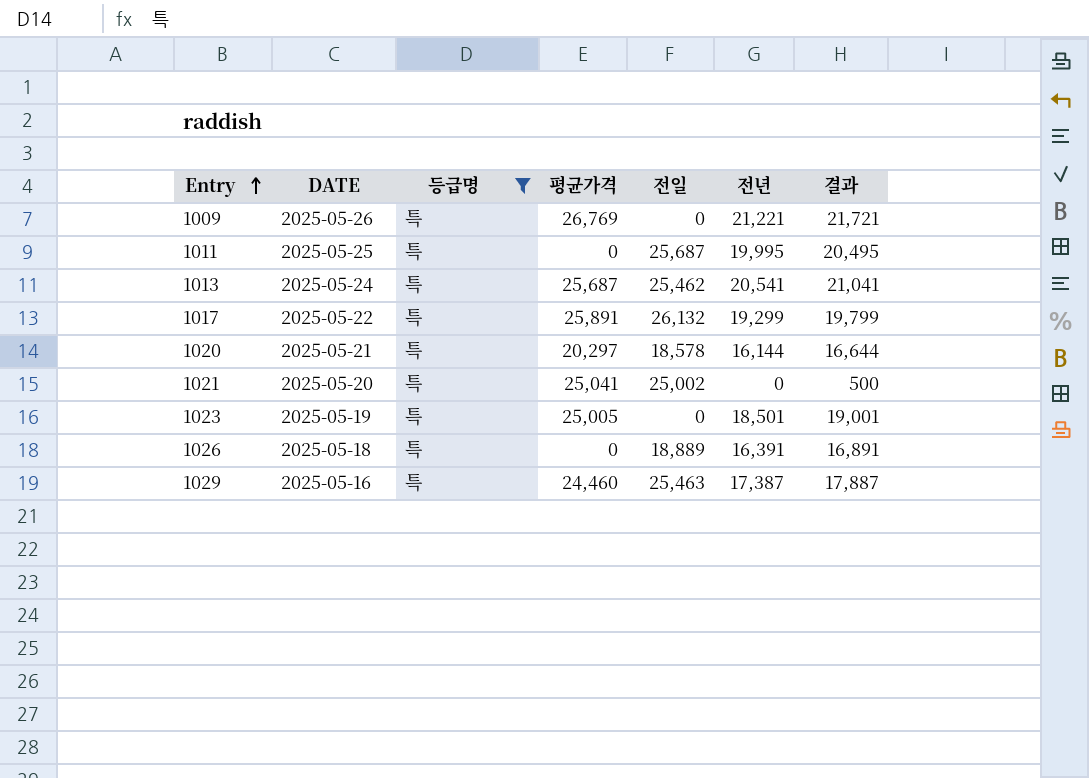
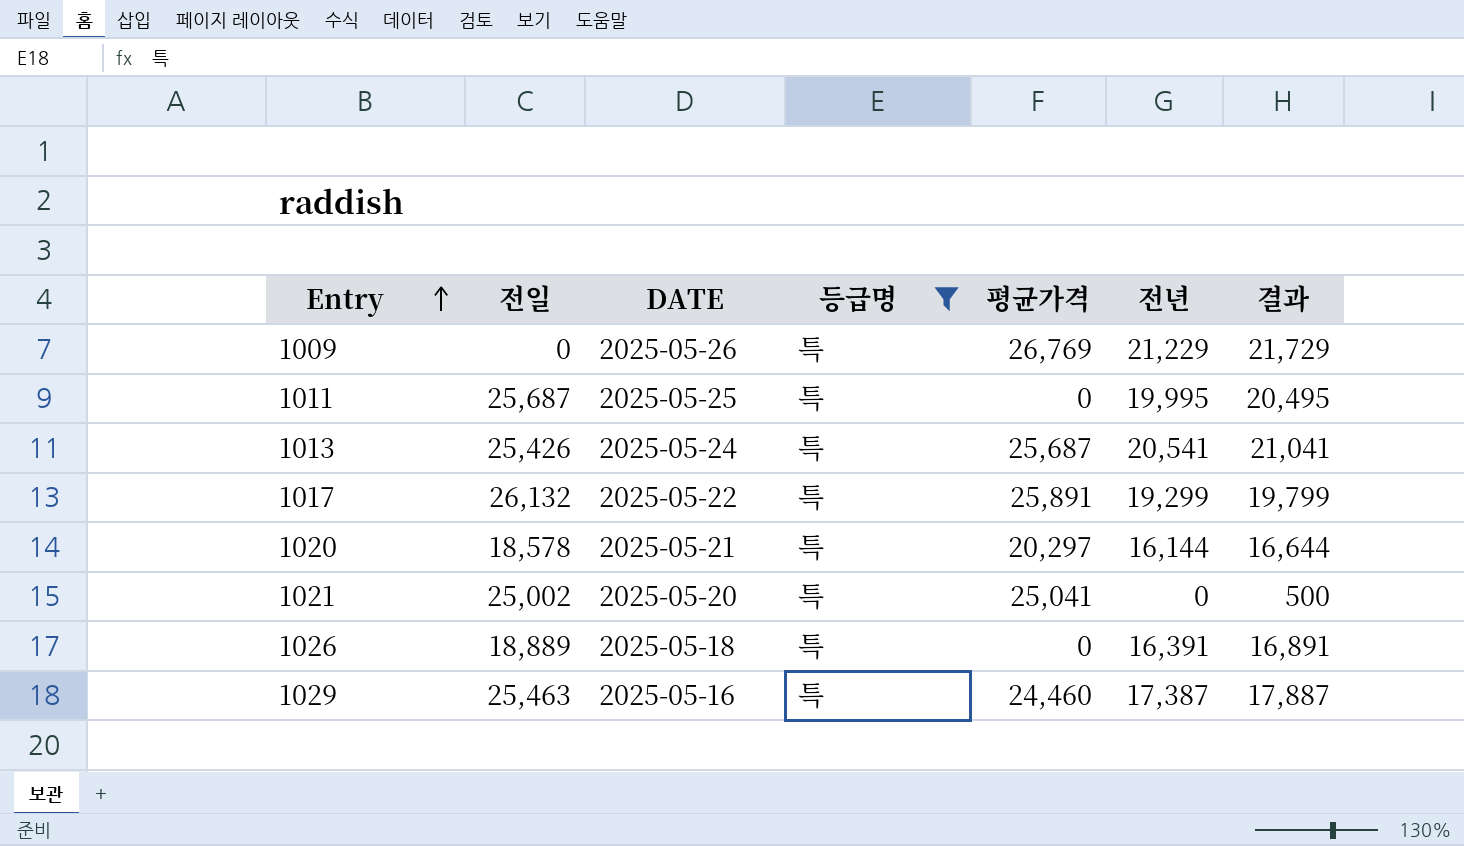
column 전일 | position: 5 -> 2
row 1023: 2025-05-19 | 특 | 25,005 | 0 | 18,501 | 19,001 -> none
1009 | 전년: 21,221 -> 21,229
1009 | 결과: 21,721 -> 21,729
1013 | 전일: 25,462 -> 25,426

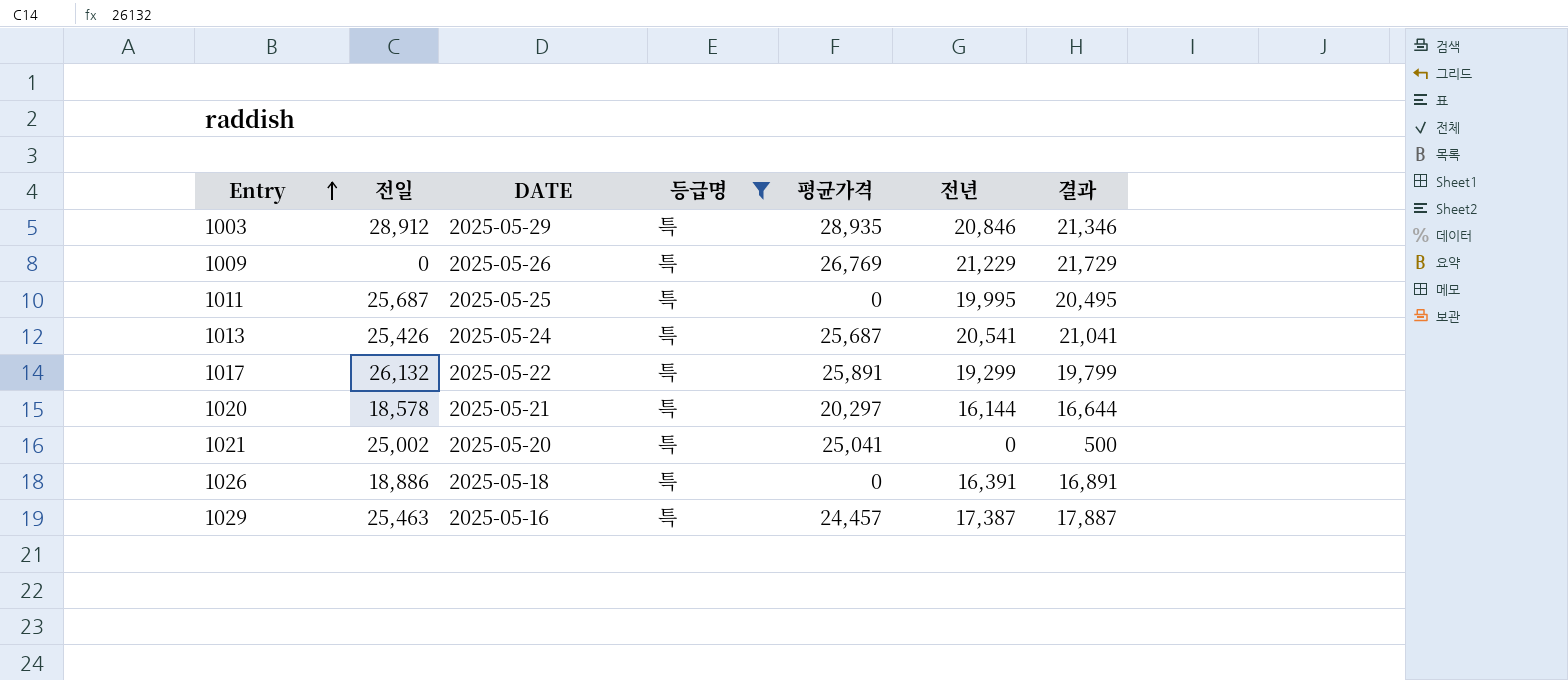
row 1003: none -> 28,912 | 2025-05-29 | 특 | 28,935 | 20,846 | 21,346
1026 | 전일: 18,889 -> 18,886
1029 | 평균가격: 24,460 -> 24,457

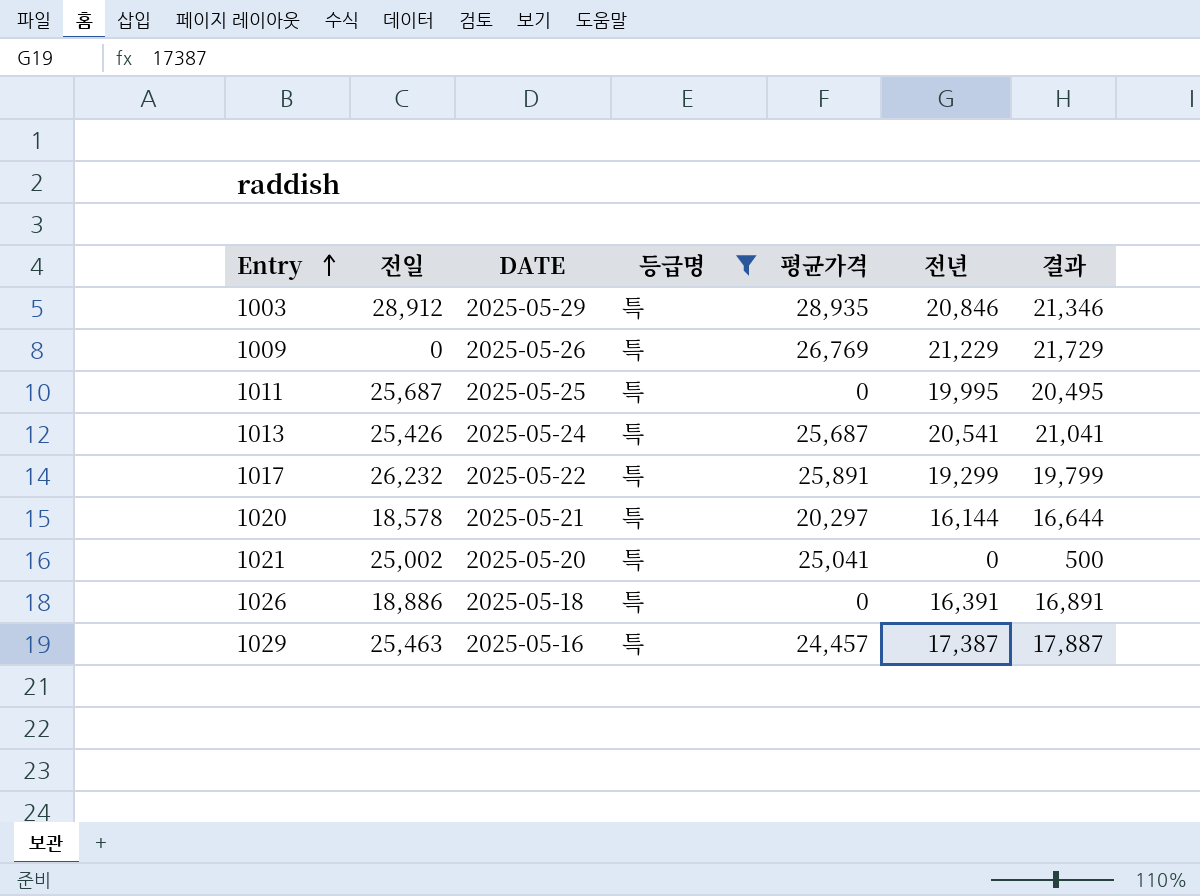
1017 | 전일: 26,132 -> 26,232

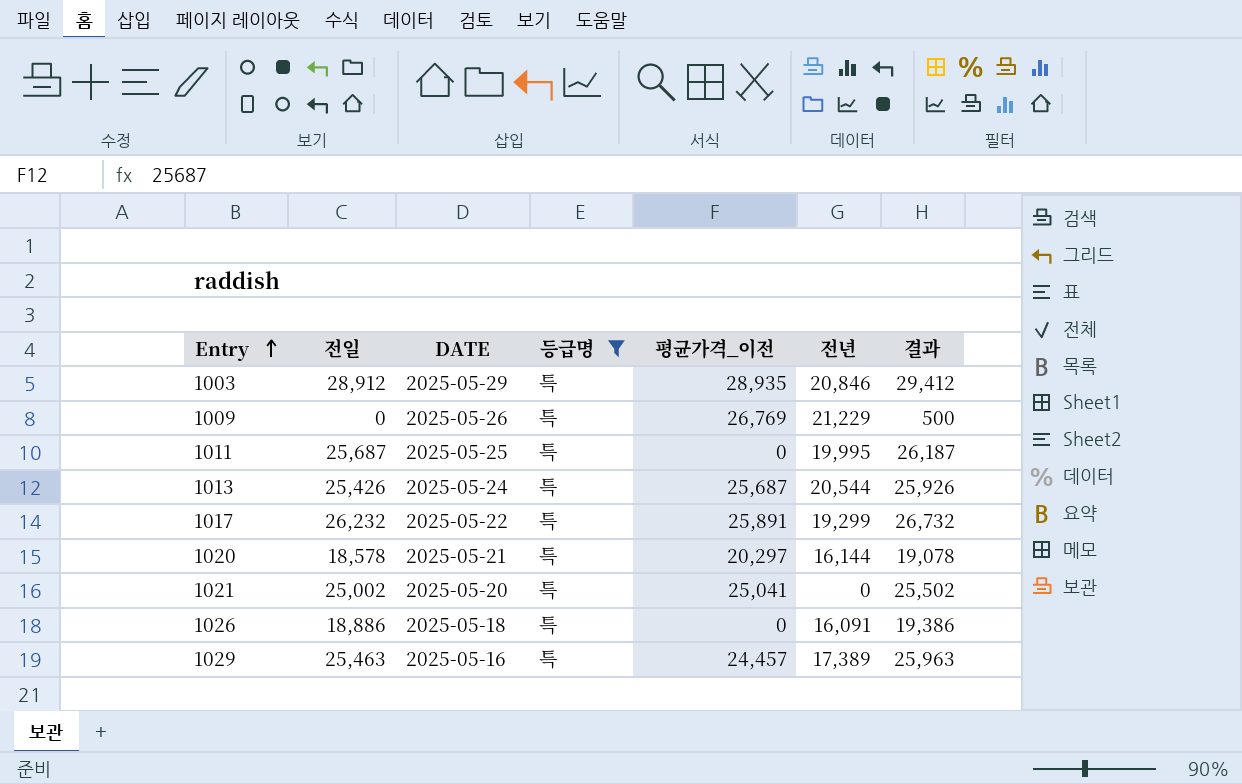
column name: 평균가격 -> 평균가격_이전
column 결과 | formula: [전년] + 500 -> [전일] + 500
1013 | 전년: 20,541 -> 20,544
1026 | 전년: 16,391 -> 16,091
1029 | 전년: 17,387 -> 17,389

